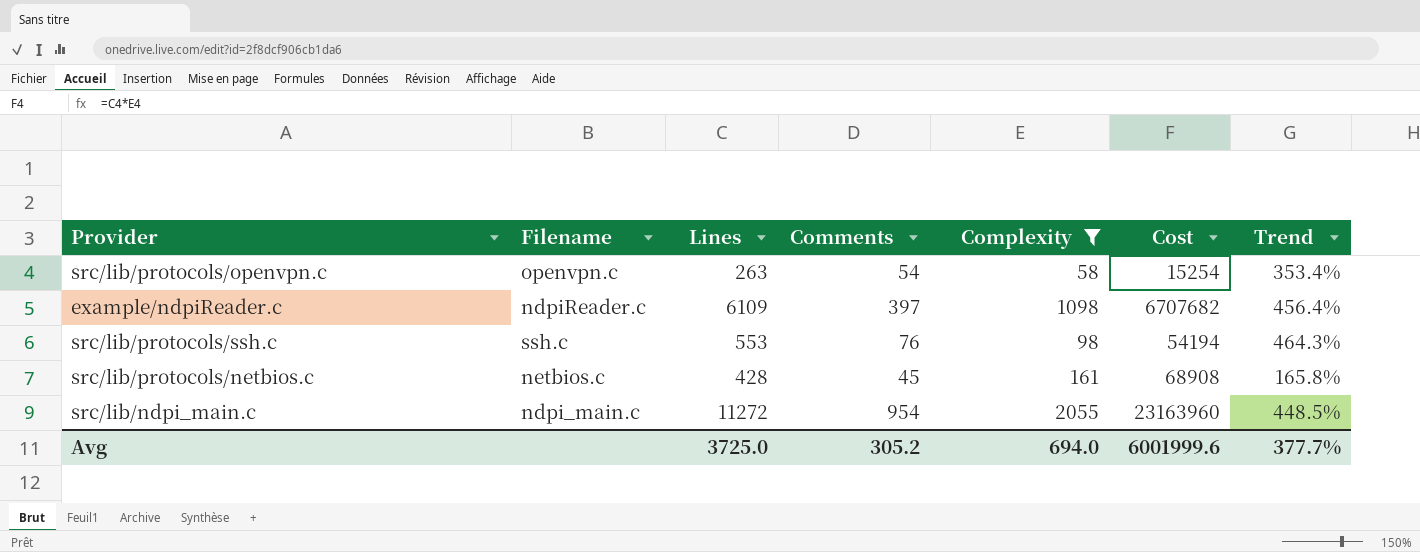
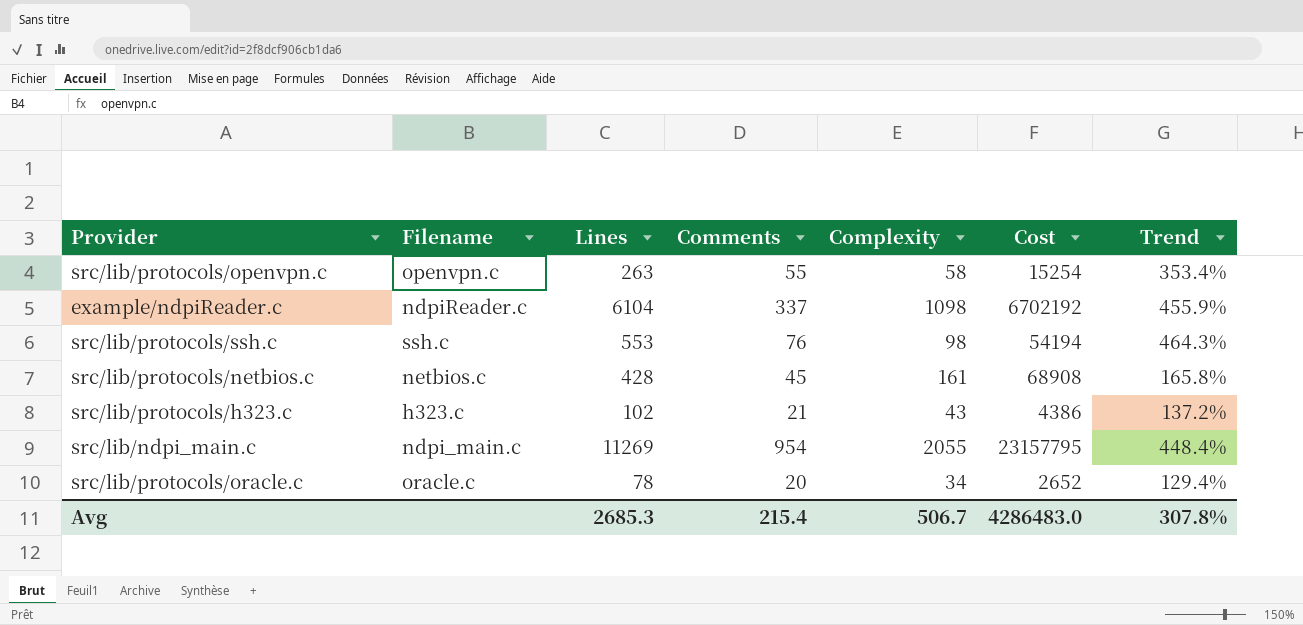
filter: Complexity >= 58 -> none
src/lib/protocols/openvpn.c | Comments: 54 -> 55
example/ndpiReader.c | Lines: 6109 -> 6104
example/ndpiReader.c | Comments: 397 -> 337
example/ndpiReader.c | Cost: 6707682 -> 6702192
example/ndpiReader.c | Trend: 456.4% -> 455.9%
src/lib/ndpi_main.c | Lines: 11272 -> 11269
src/lib/ndpi_main.c | Cost: 23163960 -> 23157795
src/lib/ndpi_main.c | Trend: 448.5% -> 448.4%
Avg | Lines: 3725.0 -> 2685.3
Avg | Comments: 305.2 -> 215.4
Avg | Complexity: 694.0 -> 506.7
Avg | Cost: 6001999.6 -> 4286483.0
Avg | Trend: 377.7% -> 307.8%

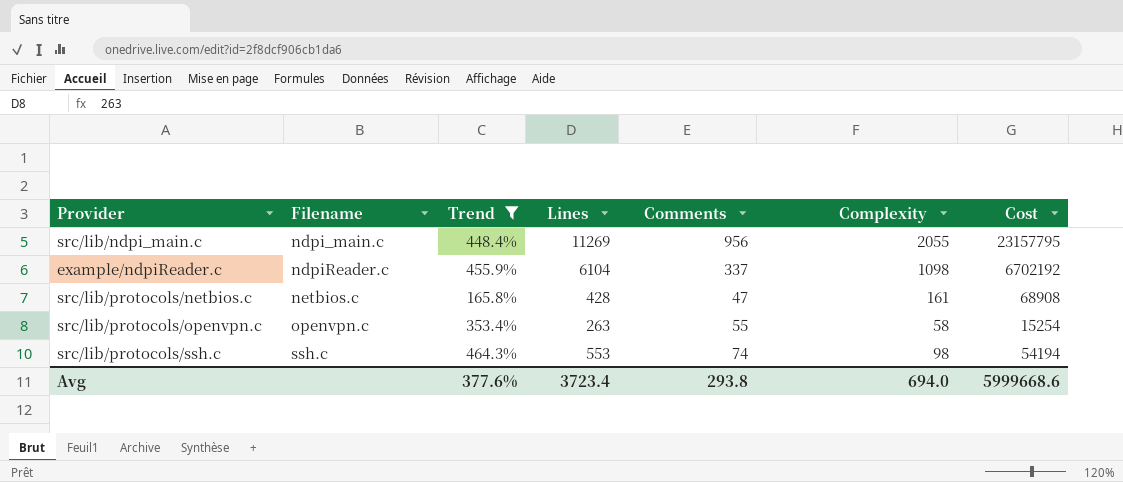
filter: none -> Trend >= 165.8%
row order: none -> Filename ascending
column Trend | position: 7 -> 3
src/lib/ndpi_main.c | Comments: 954 -> 956
src/lib/protocols/netbios.c | Comments: 45 -> 47
src/lib/protocols/ssh.c | Comments: 76 -> 74
Avg | Trend: 307.8% -> 377.6%
Avg | Lines: 2685.3 -> 3723.4
Avg | Comments: 215.4 -> 293.8
Avg | Complexity: 506.7 -> 694.0
Avg | Cost: 4286483.0 -> 5999668.6

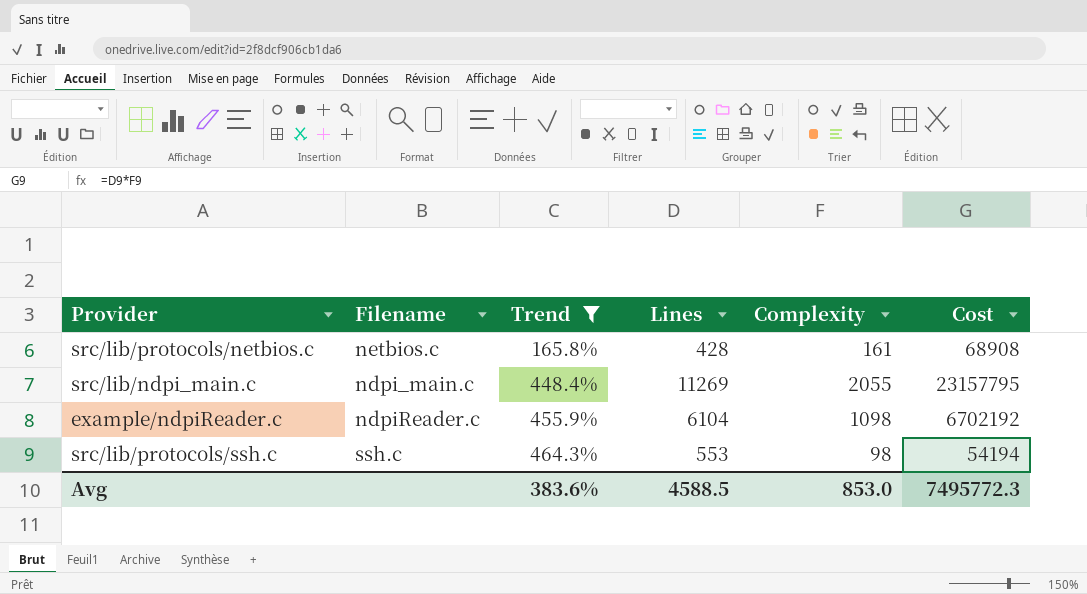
row order: Filename ascending -> Trend ascending
column Comments | position: 5 -> none
row src/lib/protocols/openvpn.c: openvpn.c | 353.4% | 263 | 55 | 58 | 15254 -> none
Avg | Trend: 377.6% -> 383.6%
Avg | Lines: 3723.4 -> 4588.5
Avg | Complexity: 694.0 -> 853.0
Avg | Cost: 5999668.6 -> 7495772.3

